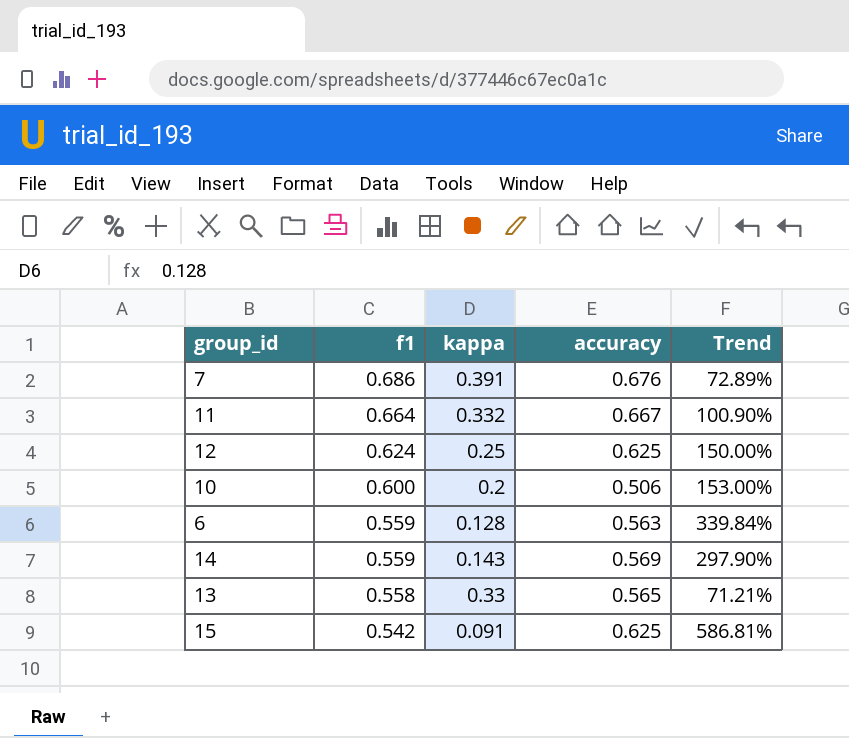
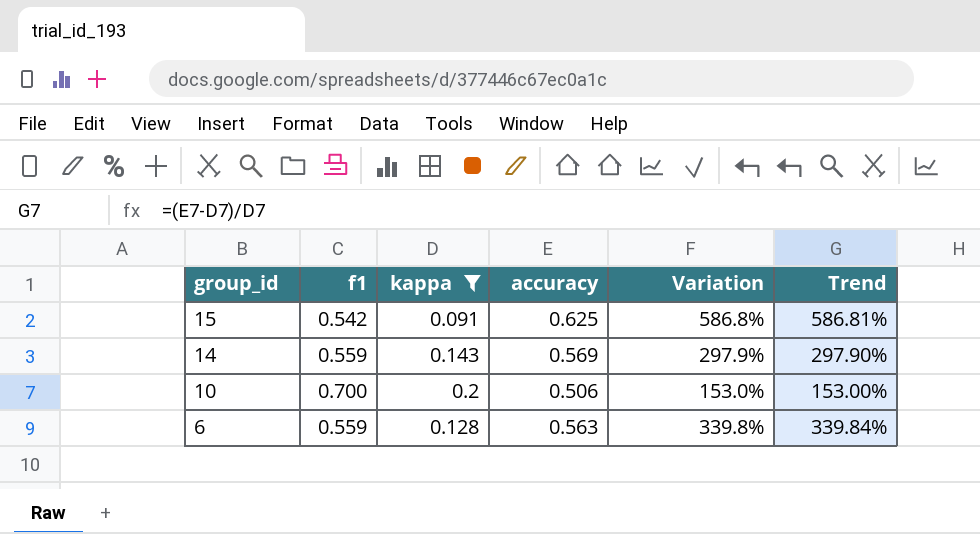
filter: none -> kappa <= 0.2
row order: f1 descending -> group_id descending
column Variation | formula: none -> ([accuracy] - [kappa]) / [kappa]
10 | f1: 0.600 -> 0.700

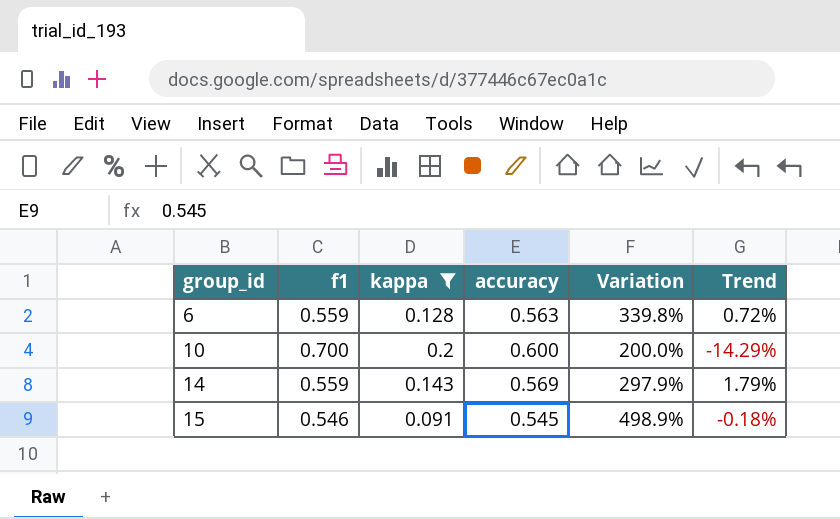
row order: group_id descending -> group_id ascending
column Trend | formula: ([accuracy] - [kappa]) / [kappa] -> ([accuracy] - [f1]) / [f1]
10 | accuracy: 0.506 -> 0.600
10 | Variation: 153.0% -> 200.0%
15 | f1: 0.542 -> 0.546
15 | accuracy: 0.625 -> 0.545
15 | Variation: 586.8% -> 498.9%

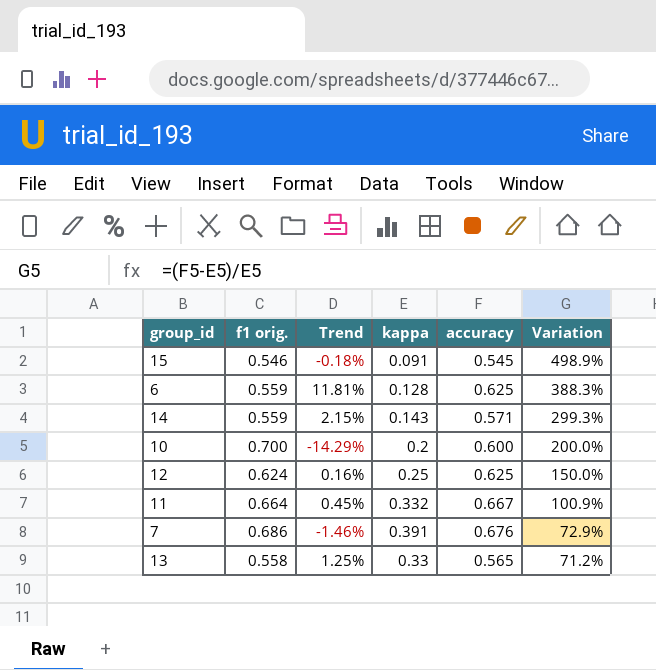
filter: kappa <= 0.2 -> none
row order: group_id ascending -> Variation descending
column name: f1 -> f1 orig.
column Trend | position: 6 -> 3
6 | Trend: 0.72% -> 11.81%
6 | accuracy: 0.563 -> 0.625
6 | Variation: 339.8% -> 388.3%
14 | Trend: 1.79% -> 2.15%
14 | accuracy: 0.569 -> 0.571
14 | Variation: 297.9% -> 299.3%

